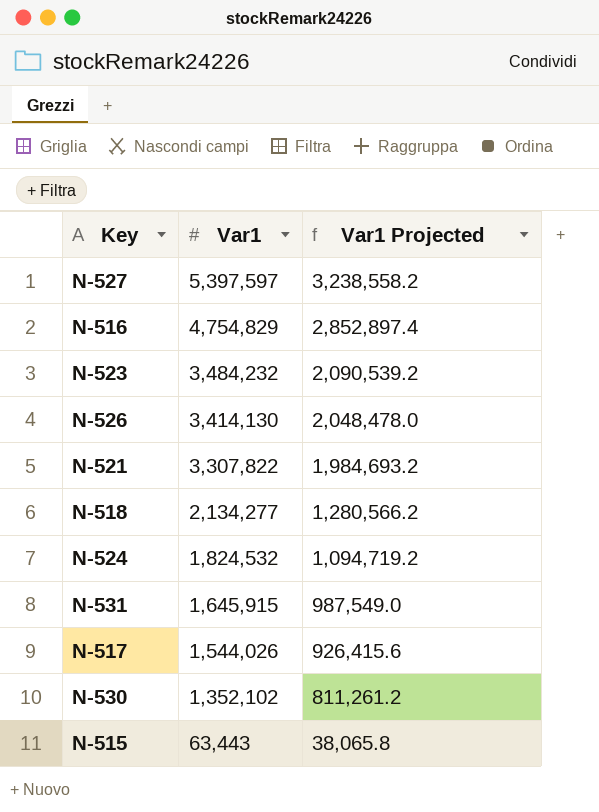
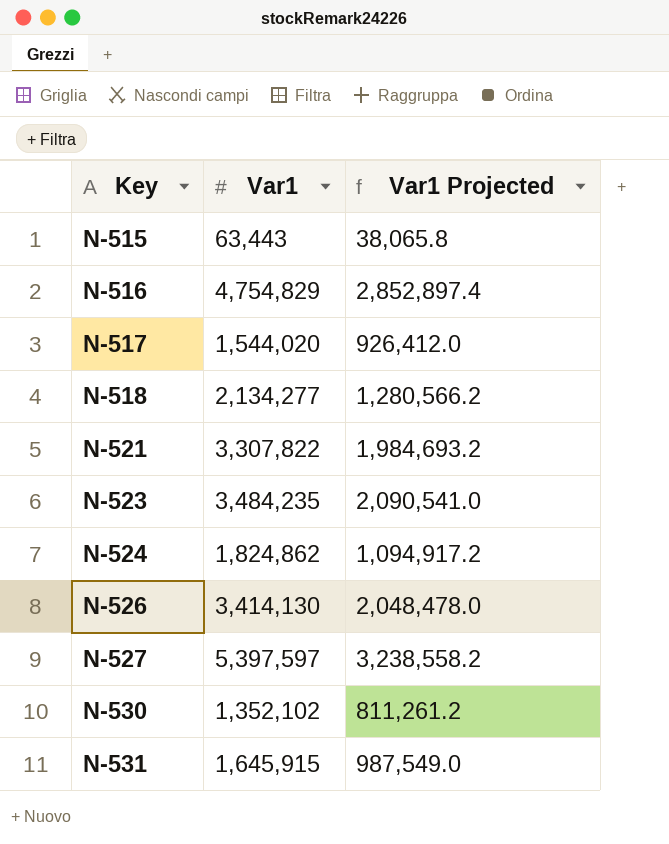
row order: Var1 descending -> Key ascending
N-517 | Var1: 1,544,026 -> 1,544,020
N-517 | Var1 Projected: 926,415.6 -> 926,412.0
N-523 | Var1: 3,484,232 -> 3,484,235
N-523 | Var1 Projected: 2,090,539.2 -> 2,090,541.0
N-524 | Var1: 1,824,532 -> 1,824,862
N-524 | Var1 Projected: 1,094,719.2 -> 1,094,917.2

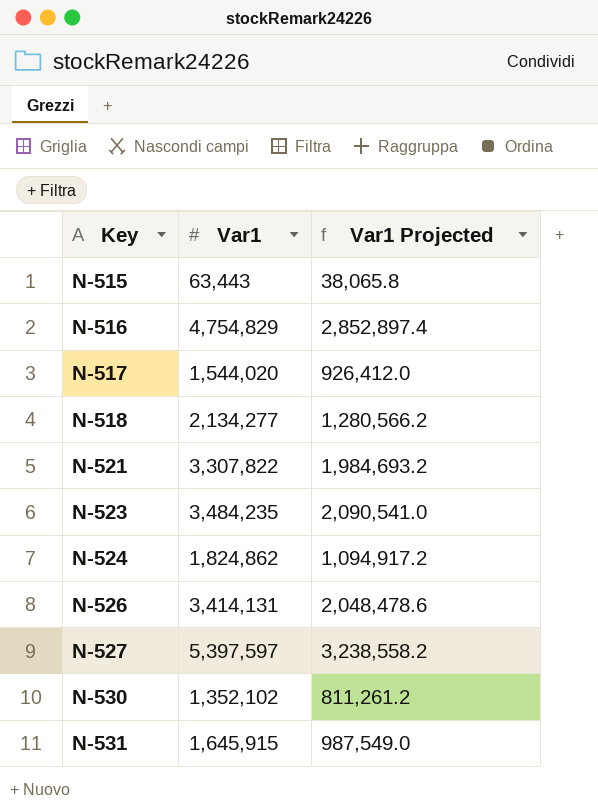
N-526 | Var1: 3,414,130 -> 3,414,131
N-526 | Var1 Projected: 2,048,478.0 -> 2,048,478.6

